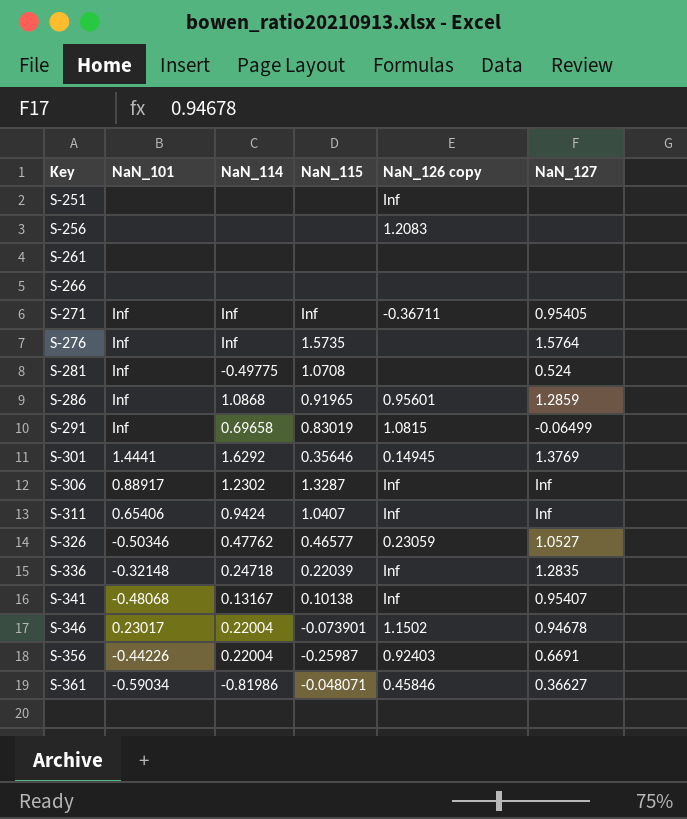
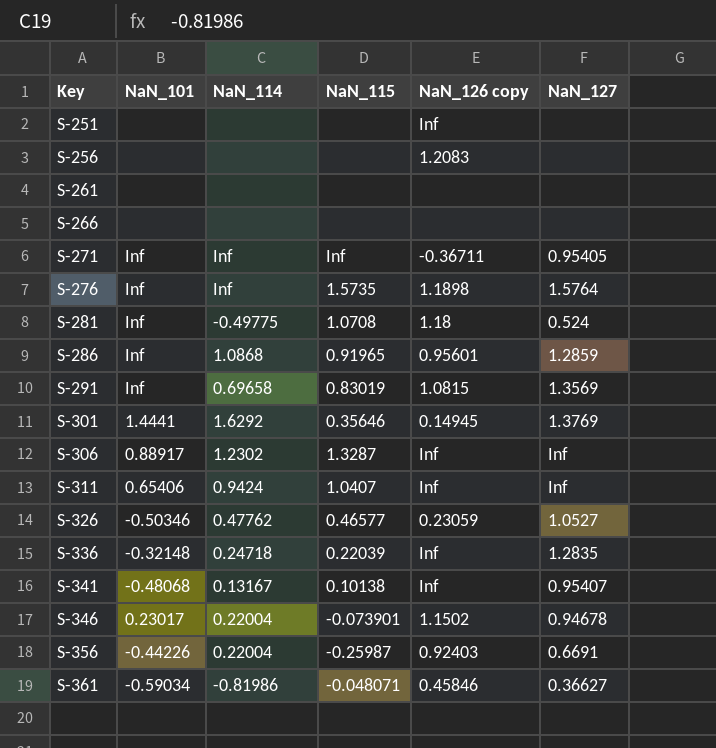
S-276 | NaN_126 copy: none -> 1.1898
S-281 | NaN_126 copy: none -> 1.18
S-291 | NaN_127: -0.06499 -> 1.3569

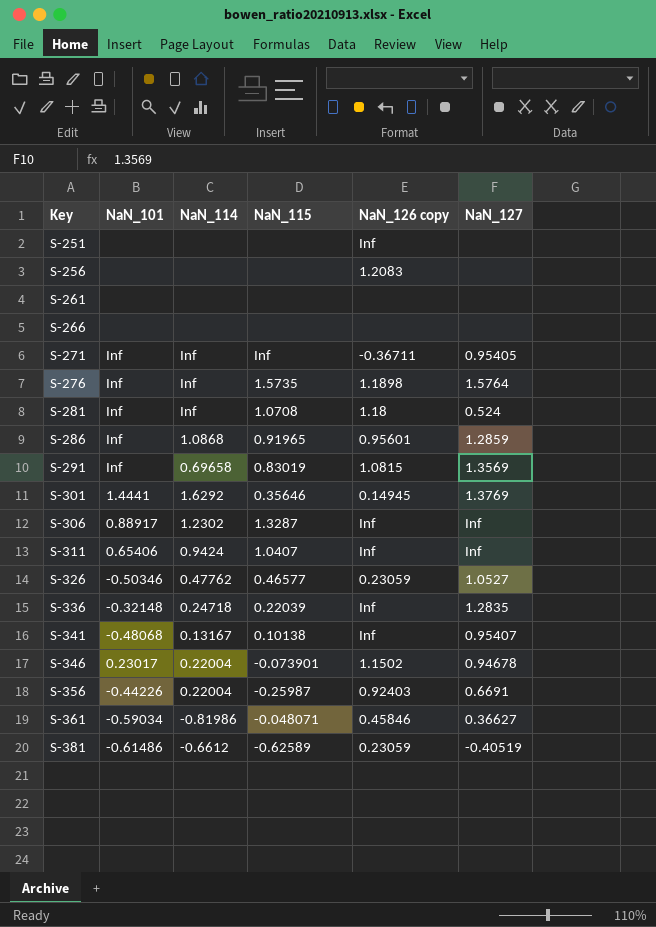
S-281 | NaN_114: -0.49775 -> Inf
row S-381: none -> -0.61486 | -0.6612 | -0.62589 | 0.23059 | -0.40519

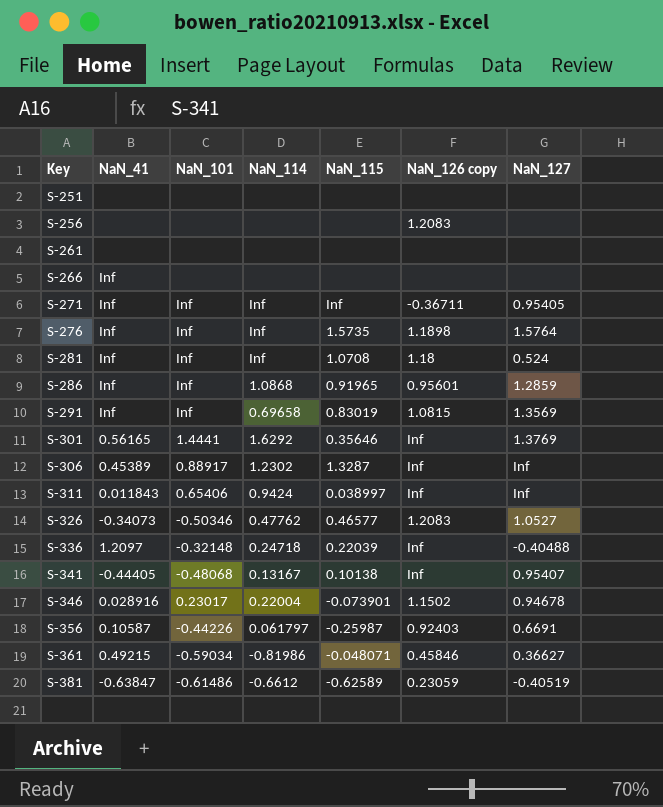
column NaN_41 | position: none -> 2
S-251 | NaN_126 copy: Inf -> none
S-301 | NaN_126 copy: 0.14945 -> Inf
S-311 | NaN_115: 1.0407 -> 0.038997
S-326 | NaN_126 copy: 0.23059 -> 1.2083
S-336 | NaN_127: 1.2835 -> -0.40488
S-356 | NaN_114: 0.22004 -> 0.061797

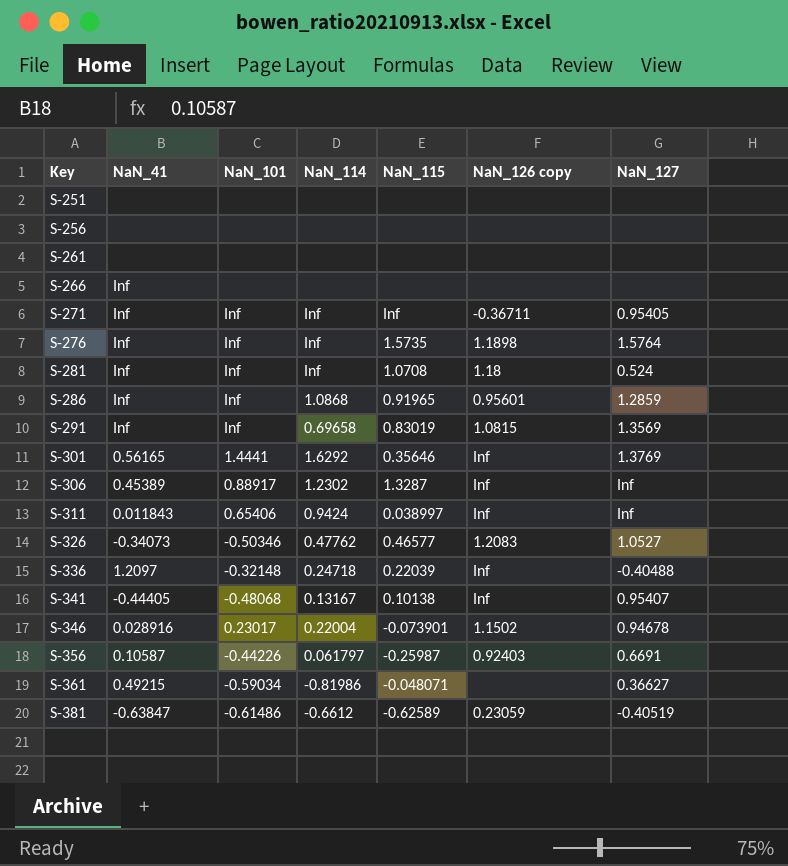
S-256 | NaN_126 copy: 1.2083 -> none
S-361 | NaN_126 copy: 0.45846 -> none

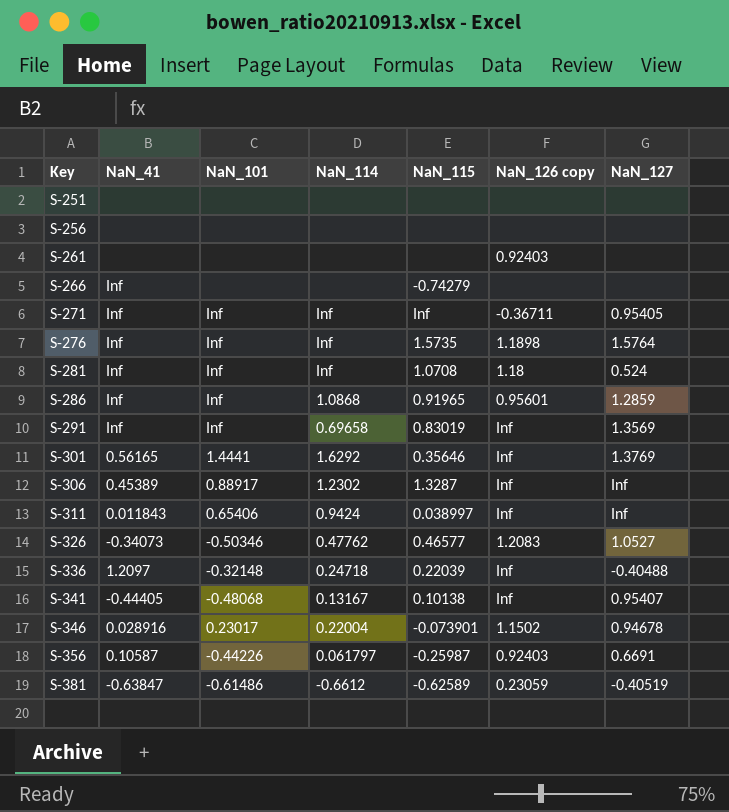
row S-361: 0.49215 | -0.59034 | -0.81986 | -0.048071 | none | 0.36627 -> none
S-261 | NaN_126 copy: none -> 0.92403
S-266 | NaN_115: none -> -0.74279
S-291 | NaN_126 copy: 1.0815 -> Inf

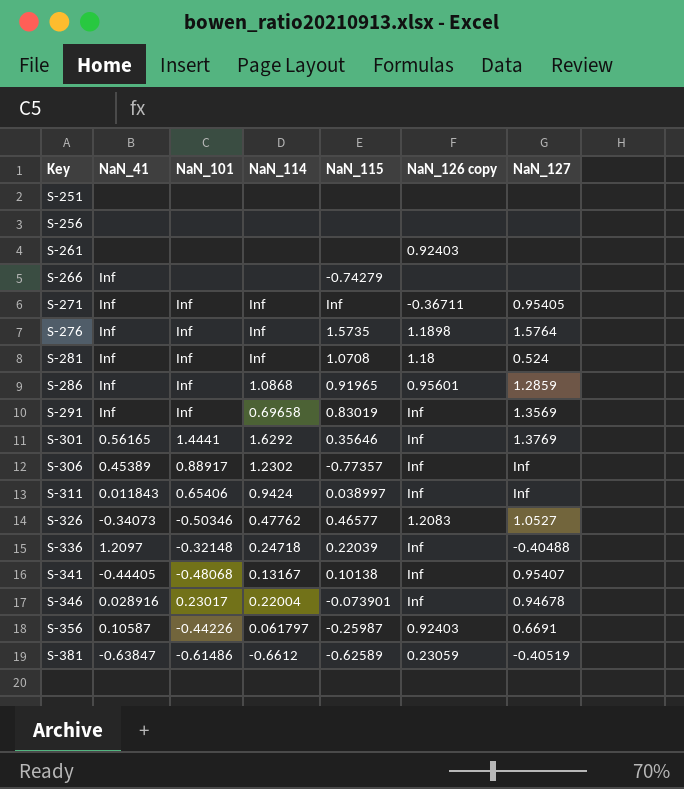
S-306 | NaN_115: 1.3287 -> -0.77357
S-346 | NaN_126 copy: 1.1502 -> Inf

